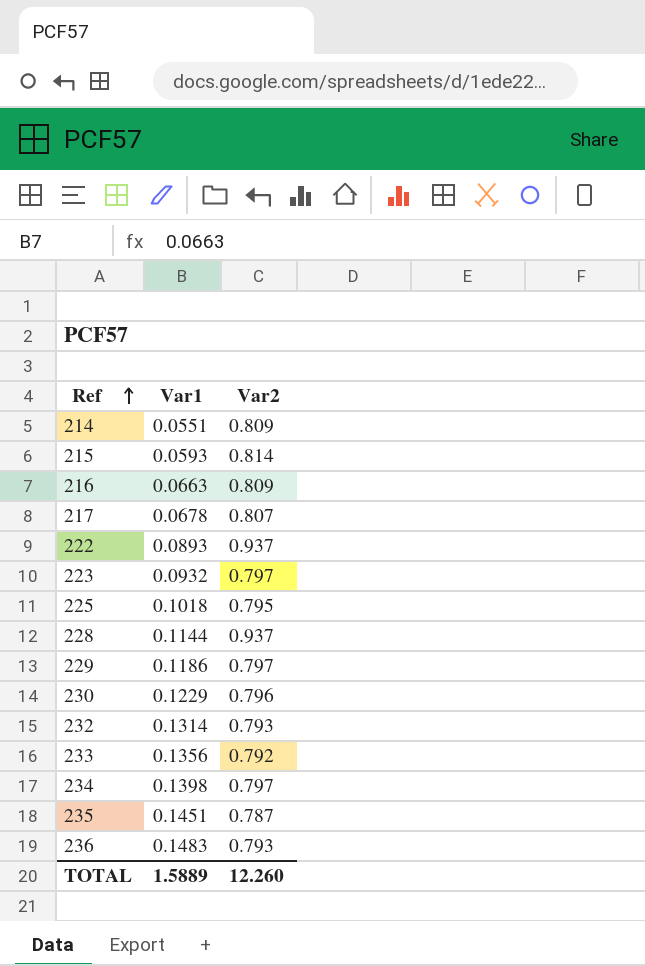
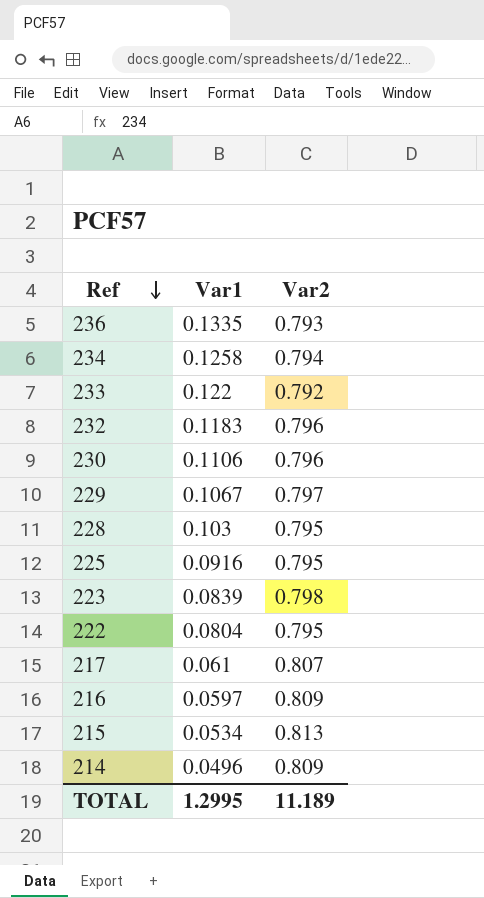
row order: Ref ascending -> Ref descending
row 235: 0.1451 | 0.787 -> none
236 | Var1: 0.1483 -> 0.1335
234 | Var1: 0.1398 -> 0.1258
234 | Var2: 0.797 -> 0.794
233 | Var1: 0.1356 -> 0.122
232 | Var1: 0.1314 -> 0.1183
232 | Var2: 0.793 -> 0.796
230 | Var1: 0.1229 -> 0.1106
229 | Var1: 0.1186 -> 0.1067
228 | Var1: 0.1144 -> 0.103
228 | Var2: 0.937 -> 0.795
225 | Var1: 0.1018 -> 0.0916
223 | Var1: 0.0932 -> 0.0839
223 | Var2: 0.797 -> 0.798
222 | Var1: 0.0893 -> 0.0804
222 | Var2: 0.937 -> 0.795
217 | Var1: 0.0678 -> 0.061
216 | Var1: 0.0663 -> 0.0597
215 | Var1: 0.0593 -> 0.0534
215 | Var2: 0.814 -> 0.813
214 | Var1: 0.0551 -> 0.0496
TOTAL | Var1: 1.5889 -> 1.2995
TOTAL | Var2: 12.260 -> 11.189

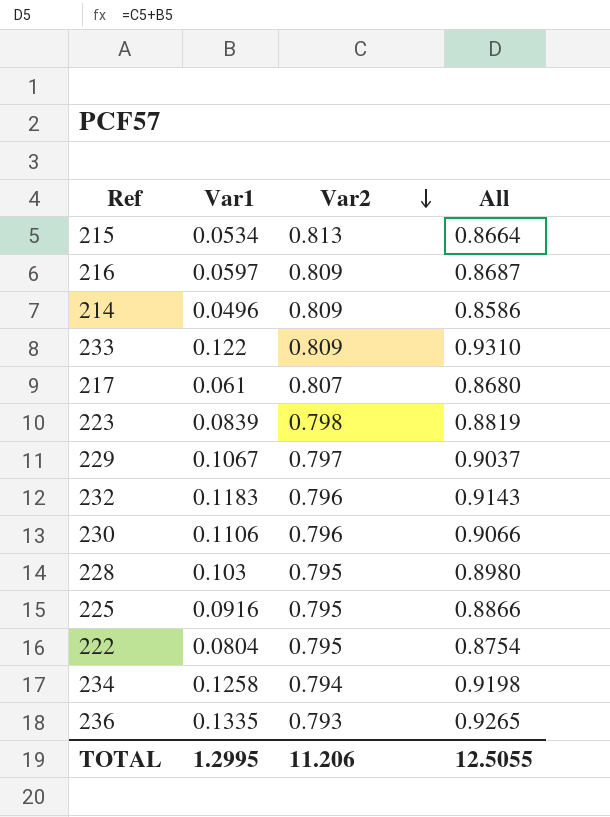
row order: Ref descending -> Var2 descending
column All | formula: none -> [Var1] + [Var2]
233 | Var2: 0.792 -> 0.809
TOTAL | Var2: 11.189 -> 11.206

